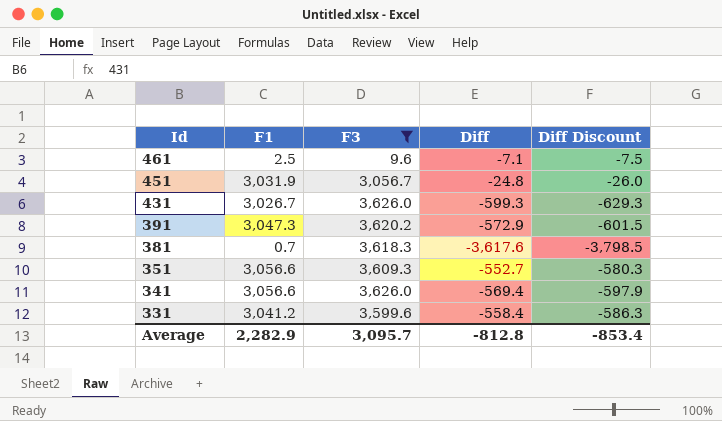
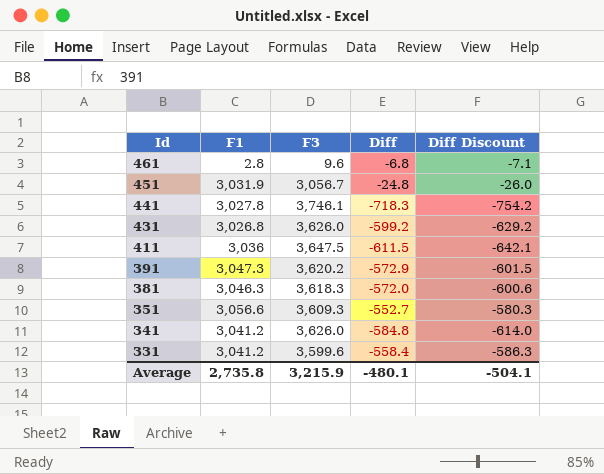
filter: F3 <= 3,626.0 -> none
461 | F1: 2.5 -> 2.8
461 | Diff: -7.1 -> -6.8
461 | Diff Discount: -7.5 -> -7.1
431 | F1: 3,026.7 -> 3,026.8
431 | Diff: -599.3 -> -599.2
431 | Diff Discount: -629.3 -> -629.2
381 | F1: 0.7 -> 3,046.3
381 | Diff: -3,617.6 -> -572.0
381 | Diff Discount: -3,798.5 -> -600.6
341 | F1: 3,056.6 -> 3,041.2
341 | Diff: -569.4 -> -584.8
341 | Diff Discount: -597.9 -> -614.0
Average | F1: 2,282.9 -> 2,735.8
Average | F3: 3,095.7 -> 3,215.9
Average | Diff: -812.8 -> -480.1
Average | Diff Discount: -853.4 -> -504.1

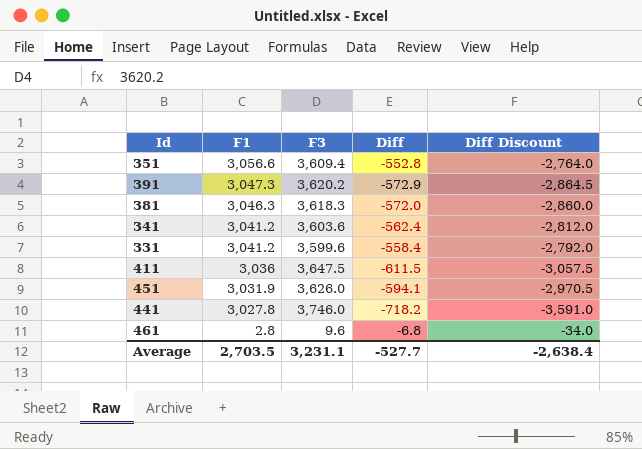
row order: Id descending -> F1 descending
column Diff Discount | formula: [Diff] * 1.05 -> [Diff] * 5
row 431: 3,026.8 | 3,626.0 | -599.2 | -629.2 -> none
351 | F3: 3,609.3 -> 3,609.4
351 | Diff: -552.7 -> -552.8
341 | F3: 3,626.0 -> 3,603.6
341 | Diff: -584.8 -> -562.4
451 | F3: 3,056.7 -> 3,626.0
451 | Diff: -24.8 -> -594.1
441 | F3: 3,746.1 -> 3,746.0
441 | Diff: -718.3 -> -718.2
Average | F1: 2,735.8 -> 2,703.5
Average | F3: 3,215.9 -> 3,231.1
Average | Diff: -480.1 -> -527.7
Average | Diff Discount: -504.1 -> -2,638.4

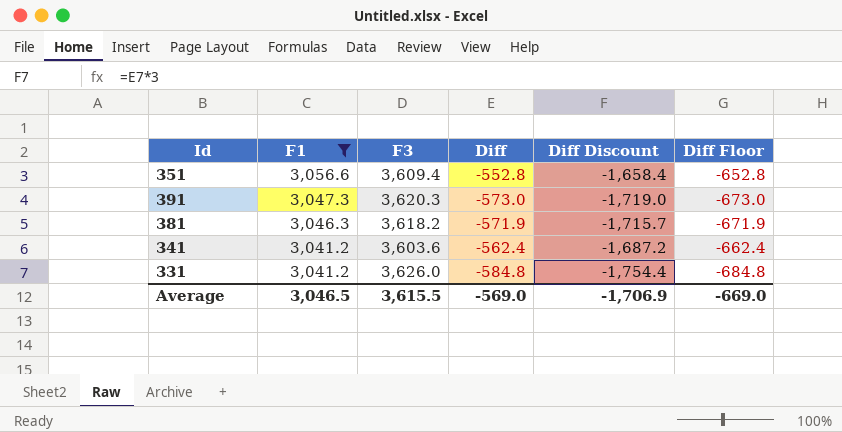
filter: none -> F1 >= 3,041.2
column Diff Discount | formula: [Diff] * 5 -> [Diff] * 3
column Diff Floor | formula: none -> [Diff] - 100
391 | F3: 3,620.2 -> 3,620.3
391 | Diff: -572.9 -> -573.0
381 | F3: 3,618.3 -> 3,618.2
381 | Diff: -572.0 -> -571.9
331 | F3: 3,599.6 -> 3,626.0
331 | Diff: -558.4 -> -584.8
Average | F1: 2,703.5 -> 3,046.5
Average | F3: 3,231.1 -> 3,615.5
Average | Diff: -527.7 -> -569.0
Average | Diff Discount: -2,638.4 -> -1,706.9

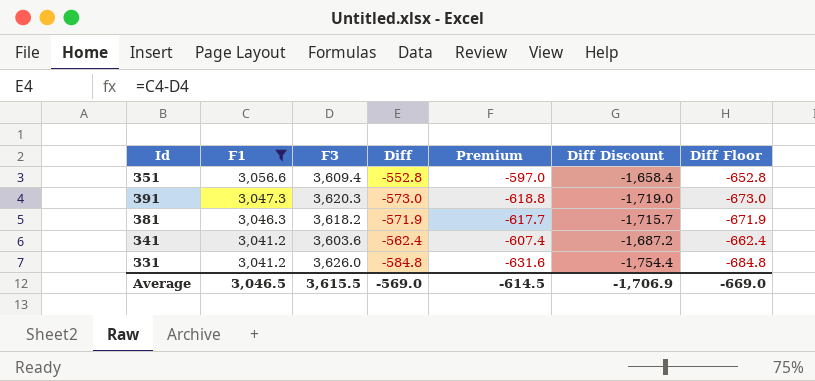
column Premium | formula: none -> [Diff] * 1.08

